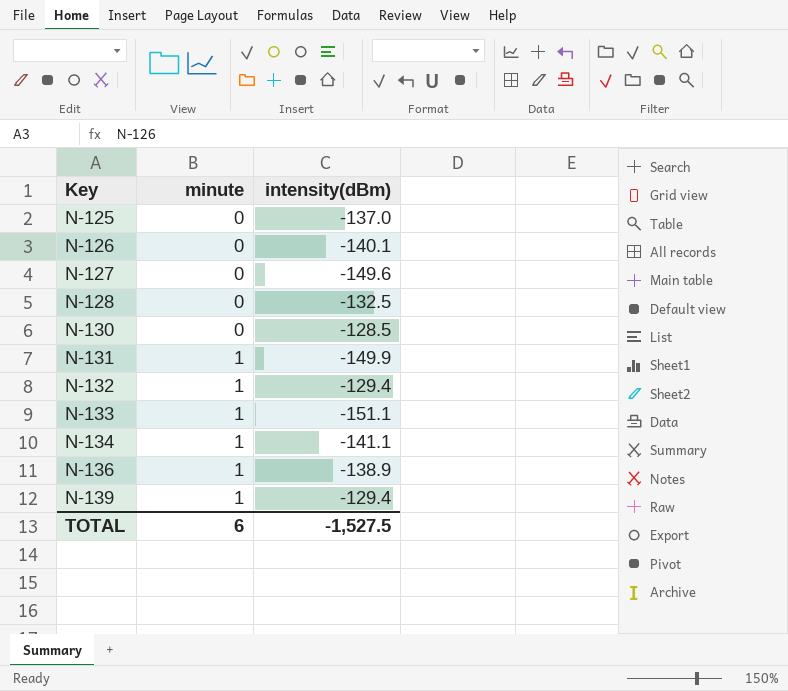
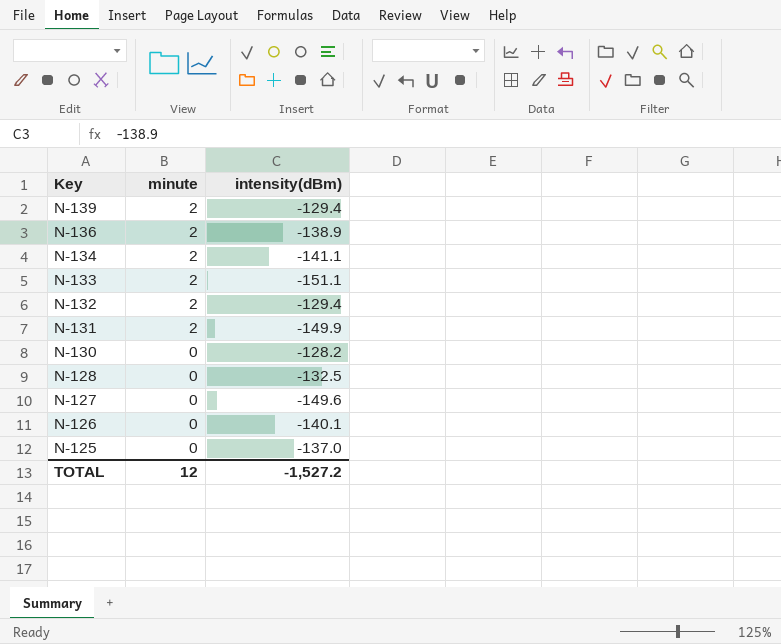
row order: Key ascending -> Key descending
N-139 | minute: 1 -> 2
N-136 | minute: 1 -> 2
N-134 | minute: 1 -> 2
N-133 | minute: 1 -> 2
N-132 | minute: 1 -> 2
N-131 | minute: 1 -> 2
N-130 | intensity(dBm): -128.5 -> -128.2
TOTAL | minute: 6 -> 12
TOTAL | intensity(dBm): -1,527.5 -> -1,527.2

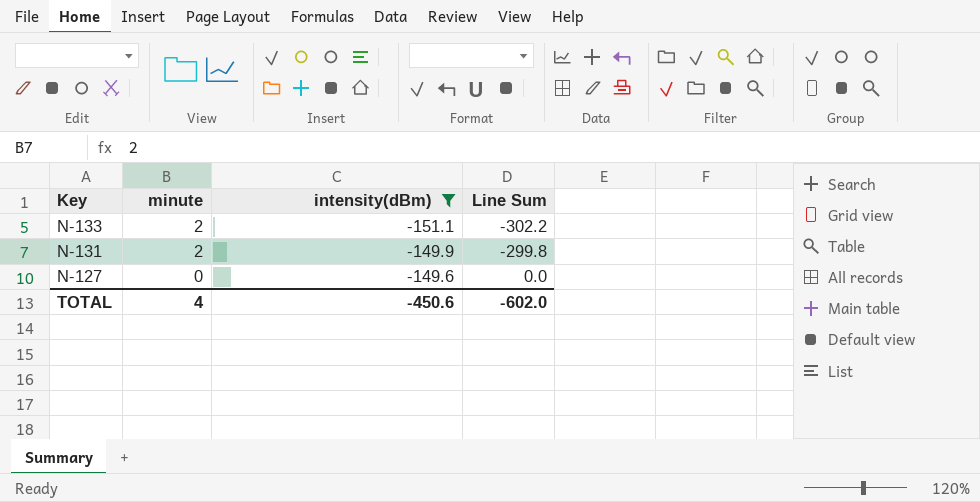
filter: none -> intensity(dBm) <= -149.6
column Line Sum | formula: none -> [minute] * [intensity(dBm)]
TOTAL | minute: 12 -> 4
TOTAL | intensity(dBm): -1,527.2 -> -450.6

